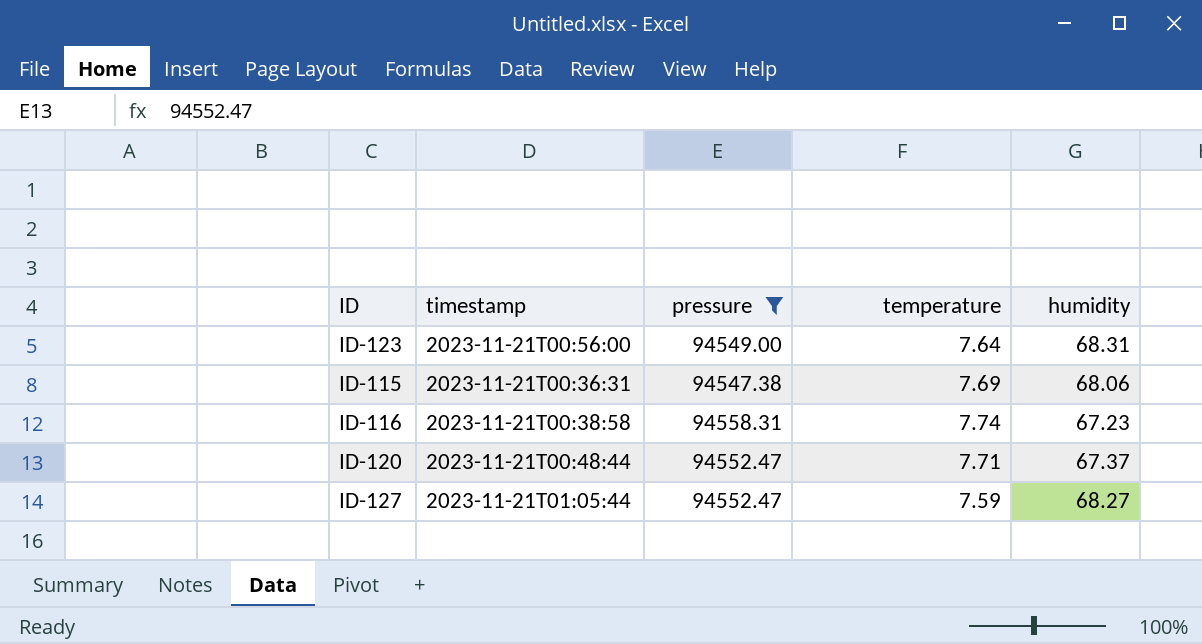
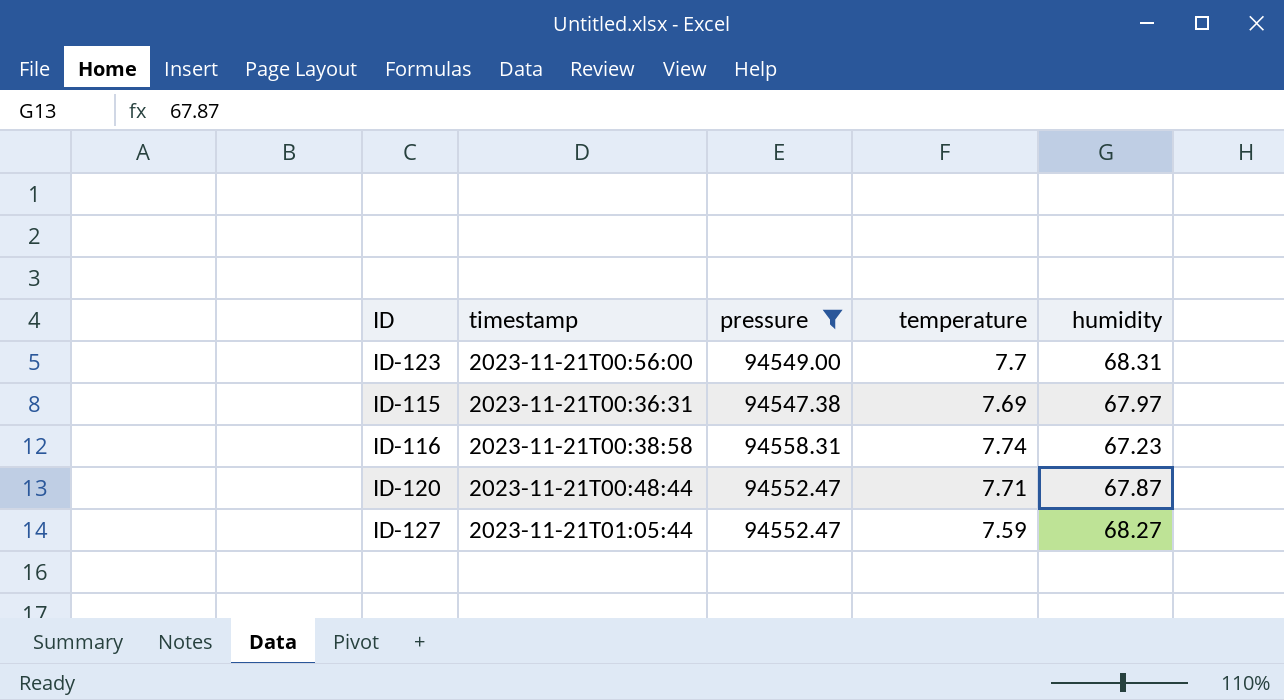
ID-123 | temperature: 7.64 -> 7.7
ID-115 | humidity: 68.06 -> 67.97
ID-120 | humidity: 67.37 -> 67.87

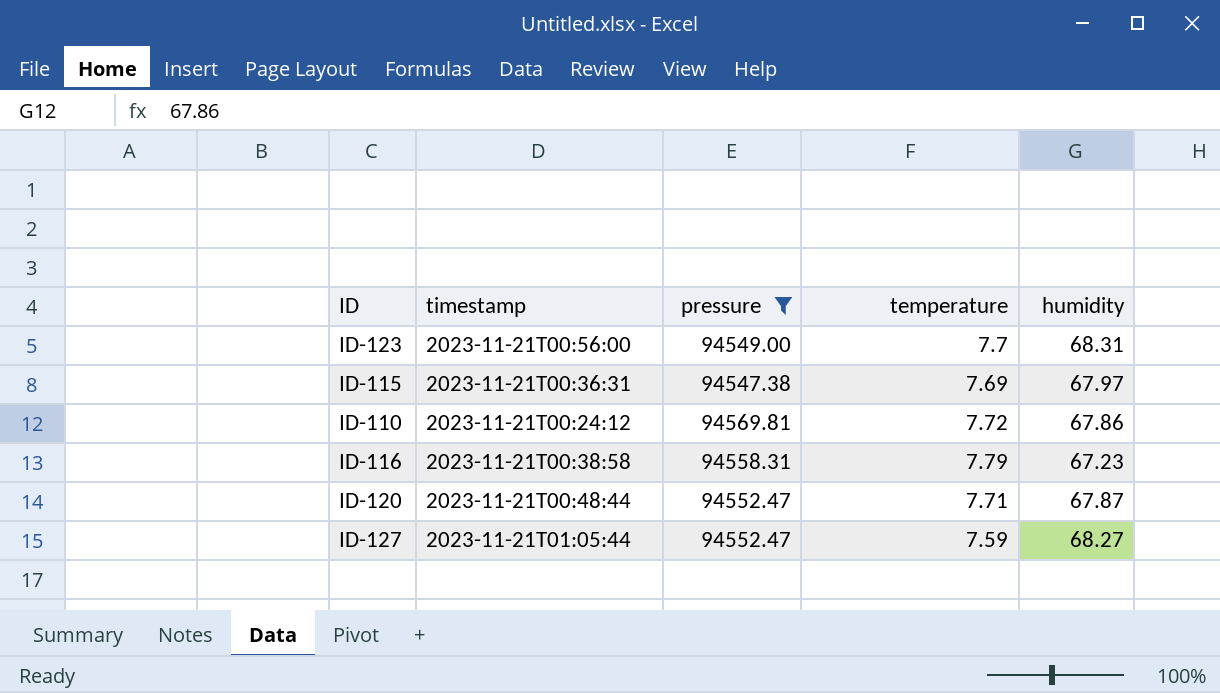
row ID-110: none -> 2023-11-21T00:24:12 | 94569.81 | 7.72 | 67.86
ID-116 | temperature: 7.74 -> 7.79

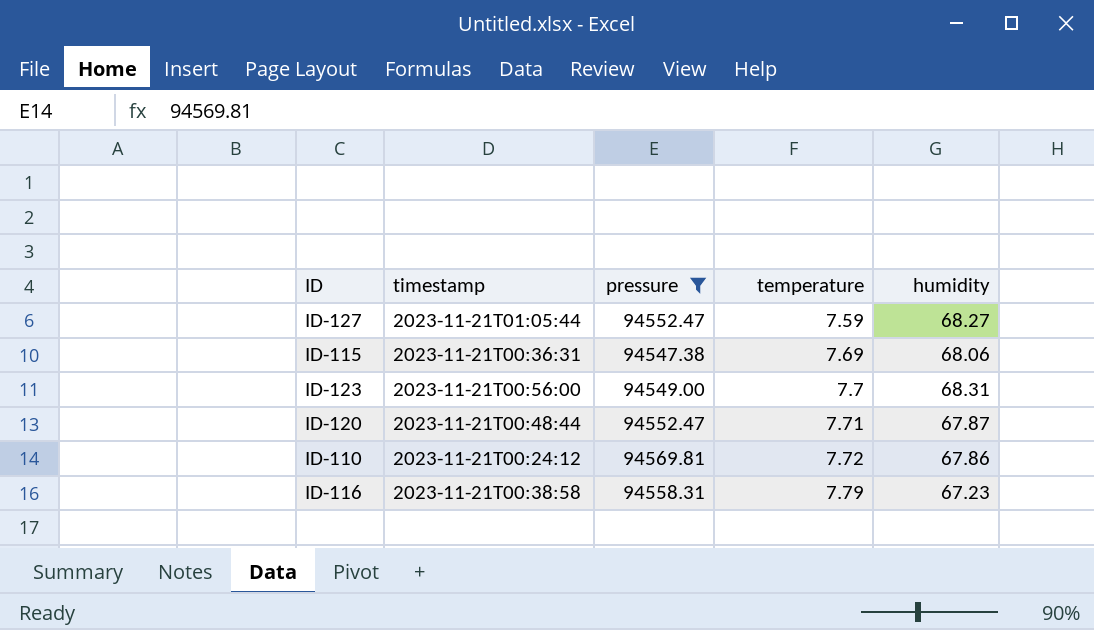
row order: none -> temperature ascending
ID-115 | humidity: 67.97 -> 68.06

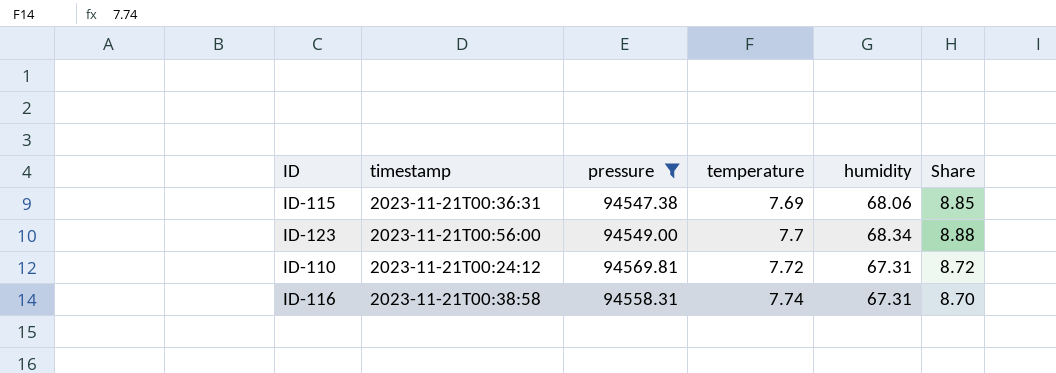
column Share | formula: none -> [humidity] / [temperature]
row ID-127: 2023-11-21T01:05:44 | 94552.47 | 7.59 | 68.27 -> none
row ID-120: 2023-11-21T00:48:44 | 94552.47 | 7.71 | 67.87 -> none
ID-123 | humidity: 68.31 -> 68.34
ID-110 | humidity: 67.86 -> 67.31
ID-116 | temperature: 7.79 -> 7.74
ID-116 | humidity: 67.23 -> 67.31

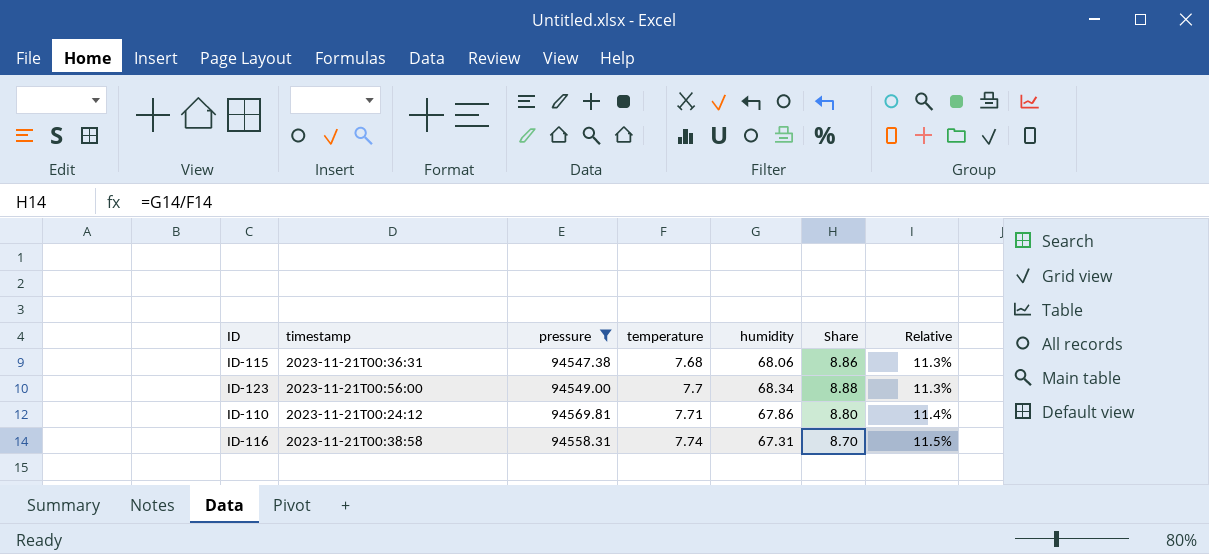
column Relative | formula: none -> [temperature] / [humidity]
ID-115 | temperature: 7.69 -> 7.68
ID-115 | Share: 8.85 -> 8.86
ID-110 | temperature: 7.72 -> 7.71
ID-110 | humidity: 67.31 -> 67.86
ID-110 | Share: 8.72 -> 8.80

